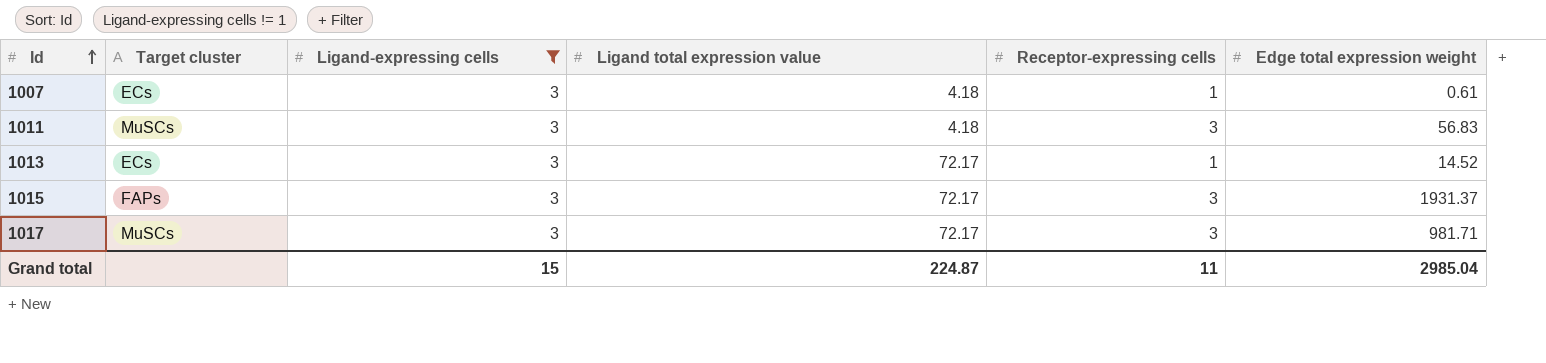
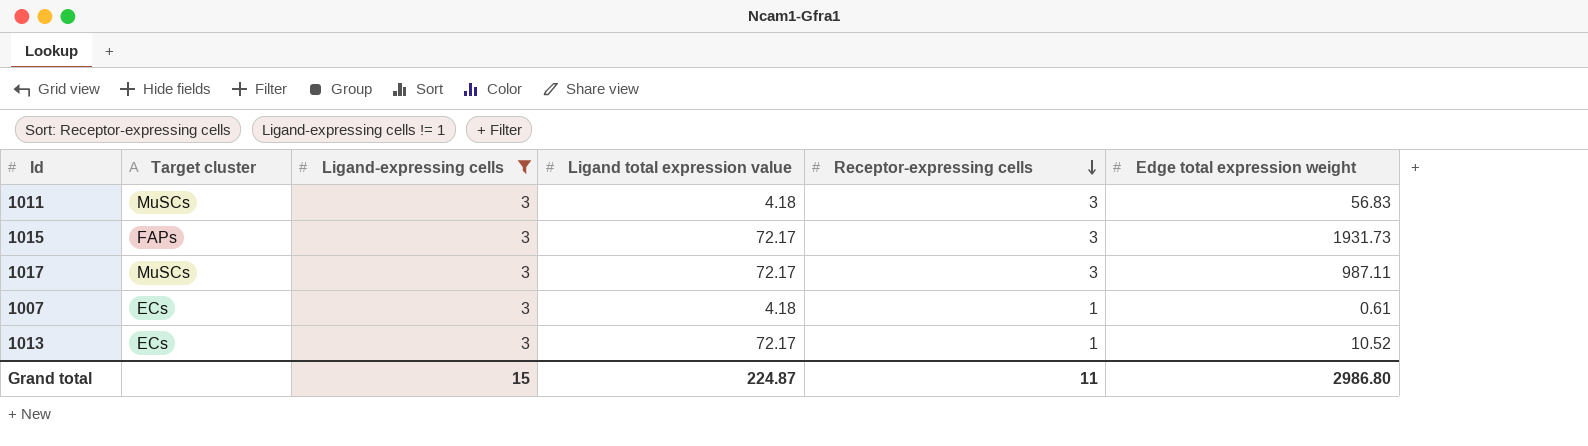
row order: Id ascending -> Receptor-expressing cells descending
1015 | Edge total expression weight: 1931.37 -> 1931.73
1017 | Edge total expression weight: 981.71 -> 987.11
1013 | Edge total expression weight: 14.52 -> 10.52
Grand total | Edge total expression weight: 2985.04 -> 2986.80

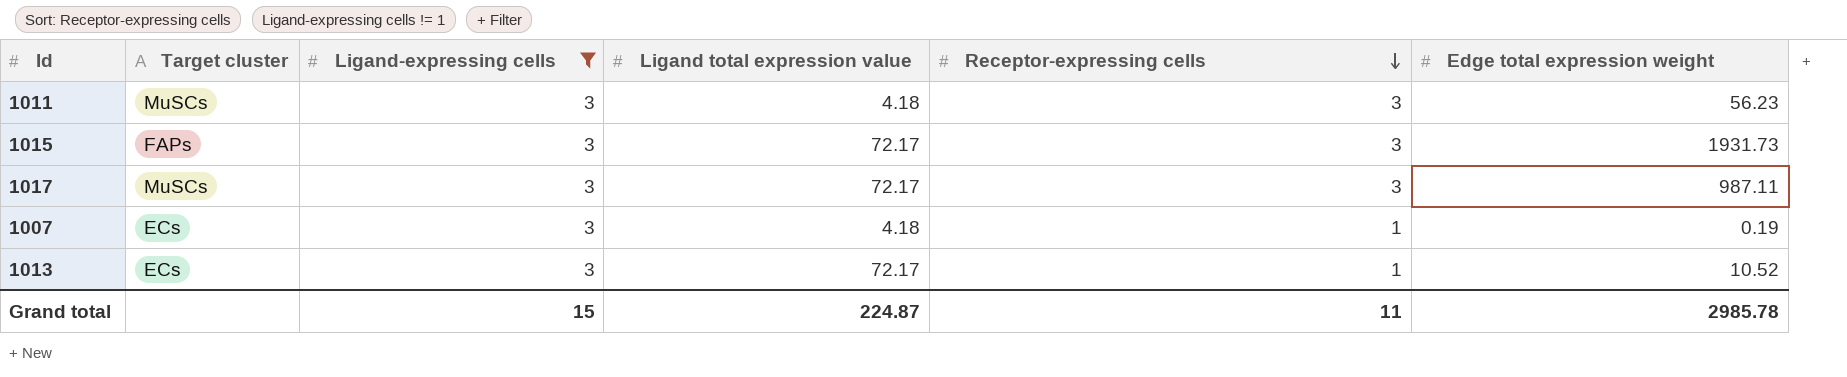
1011 | Edge total expression weight: 56.83 -> 56.23
1007 | Edge total expression weight: 0.61 -> 0.19
Grand total | Edge total expression weight: 2986.80 -> 2985.78

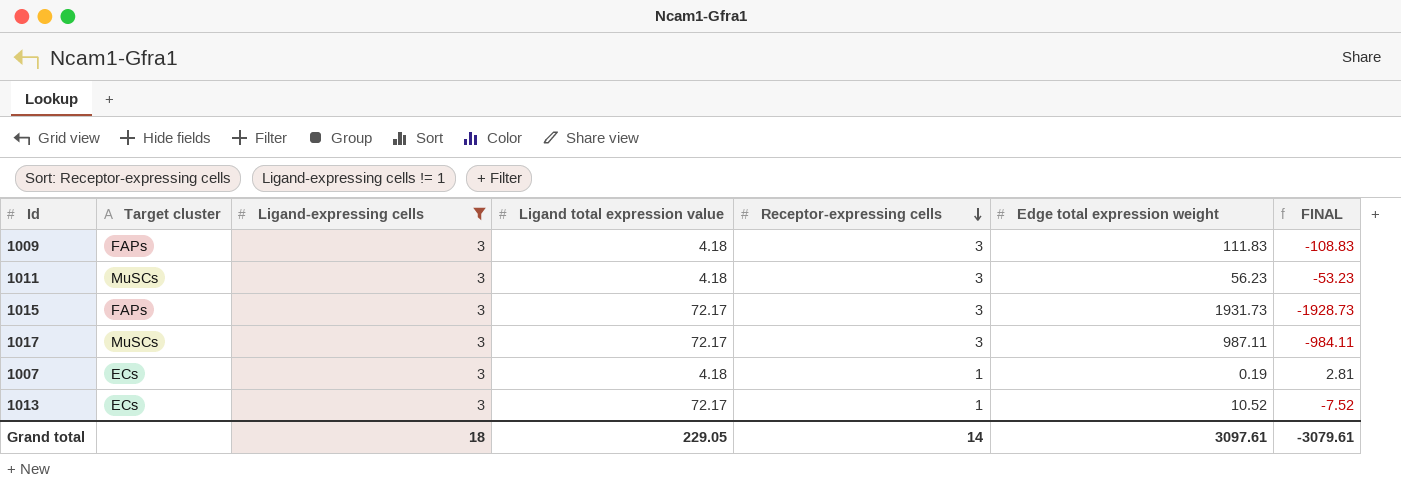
column FINAL | formula: none -> [Ligand-expressing cells] - [Edge total expression weight]
row 1009: none -> FAPs | 3 | 4.18 | 3 | 111.83 | -108.83
Grand total | Ligand-expressing cells: 15 -> 18
Grand total | Ligand total expression value: 224.87 -> 229.05
Grand total | Receptor-expressing cells: 11 -> 14
Grand total | Edge total expression weight: 2985.78 -> 3097.61

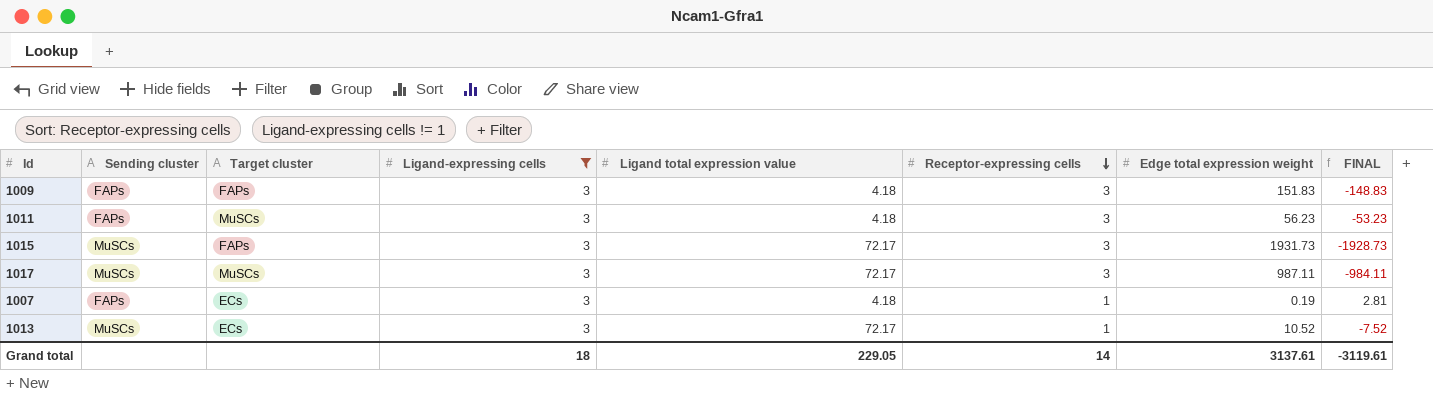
column Sending cluster | position: none -> 2
1009 | Edge total expression weight: 111.83 -> 151.83
1009 | FINAL: -108.83 -> -148.83
Grand total | Edge total expression weight: 3097.61 -> 3137.61
Grand total | FINAL: -3079.61 -> -3119.61

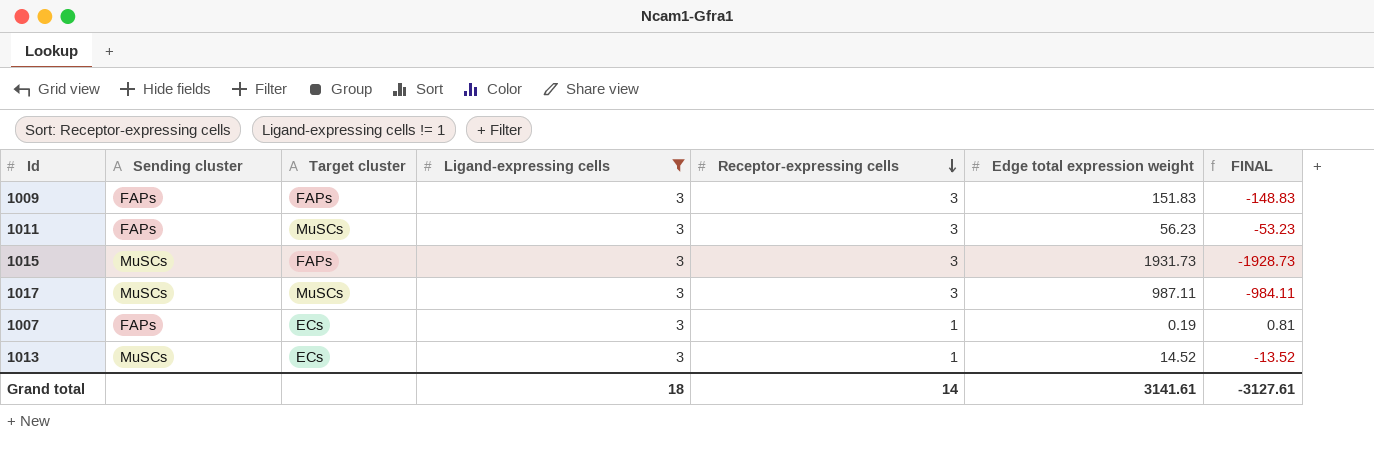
column Ligand total expression value | position: 5 -> none
column FINAL | formula: [Ligand-expressing cells] - [Edge total expression weight] -> [Receptor-expressing cells] - [Edge total expression weight]
1013 | Edge total expression weight: 10.52 -> 14.52
Grand total | Edge total expression weight: 3137.61 -> 3141.61
Grand total | FINAL: -3119.61 -> -3127.61

